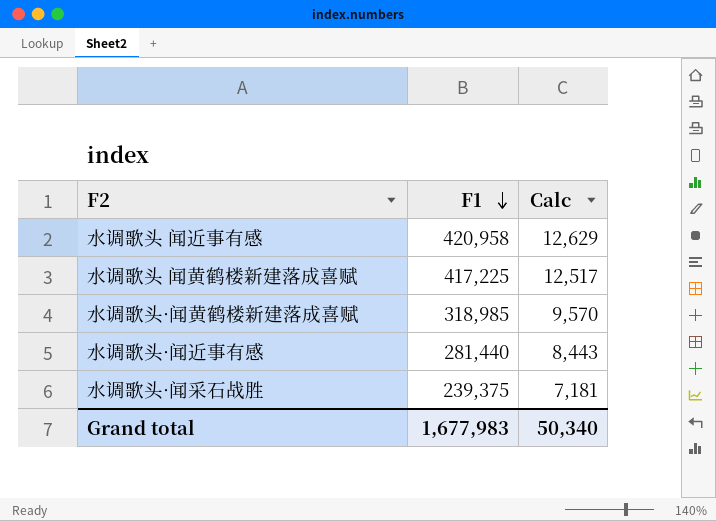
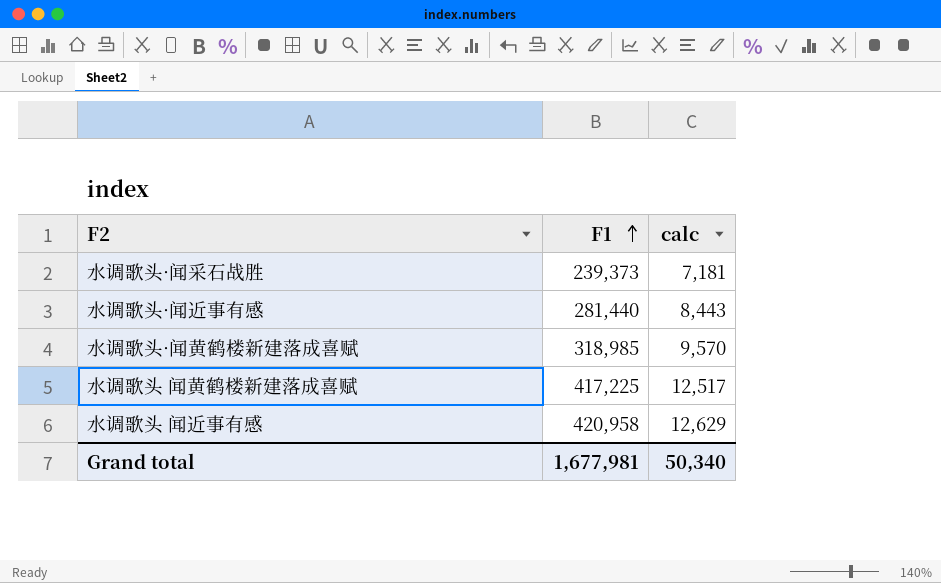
row order: F1 descending -> F1 ascending
column name: Calc -> calc
水调歌头·闻采石战胜 | F1: 239,375 -> 239,373
Grand total | F1: 1,677,983 -> 1,677,981

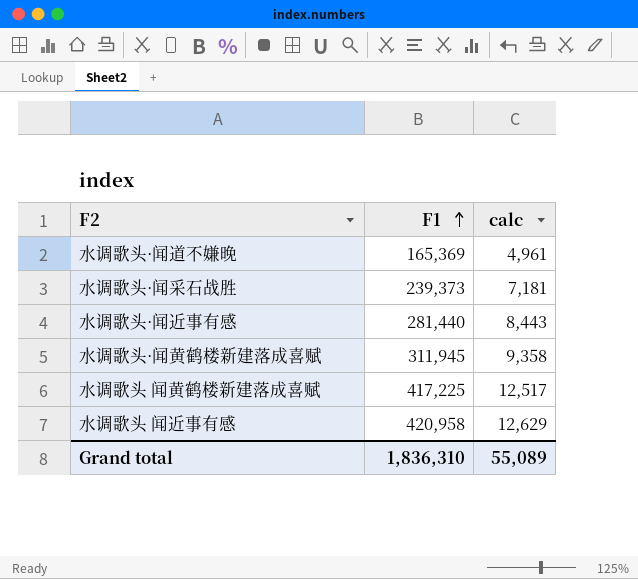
row 水调歌头·闻道不嫌晚: none -> 165,369 | 4,961
水调歌头·闻黄鹤楼新建落成喜赋 | F1: 318,985 -> 311,945
水调歌头·闻黄鹤楼新建落成喜赋 | calc: 9,570 -> 9,358
Grand total | F1: 1,677,981 -> 1,836,310
Grand total | calc: 50,340 -> 55,089

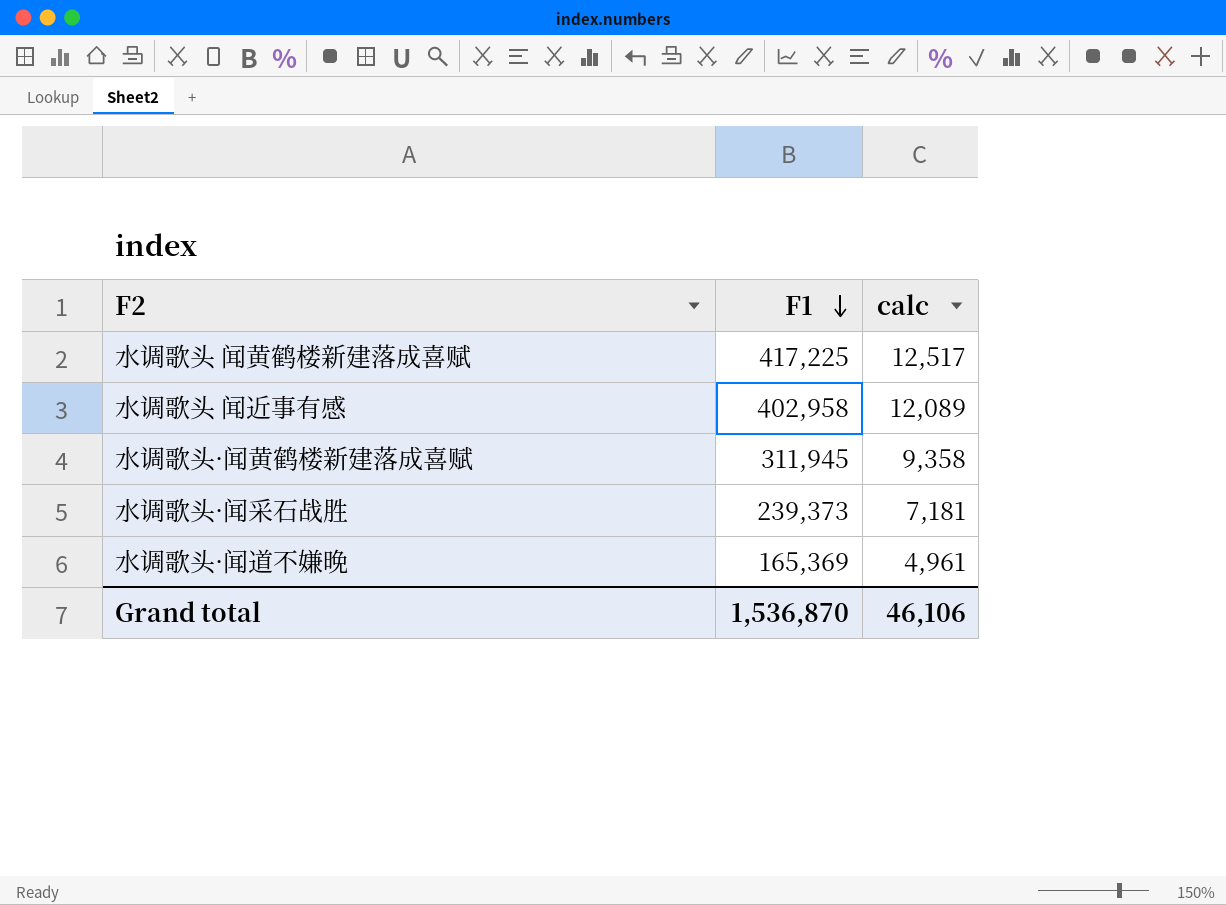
row order: F1 ascending -> F1 descending
row 水调歌头·闻近事有感: 281,440 | 8,443 -> none
水调歌头 闻近事有感 | F1: 420,958 -> 402,958
水调歌头 闻近事有感 | calc: 12,629 -> 12,089
Grand total | F1: 1,836,310 -> 1,536,870
Grand total | calc: 55,089 -> 46,106

